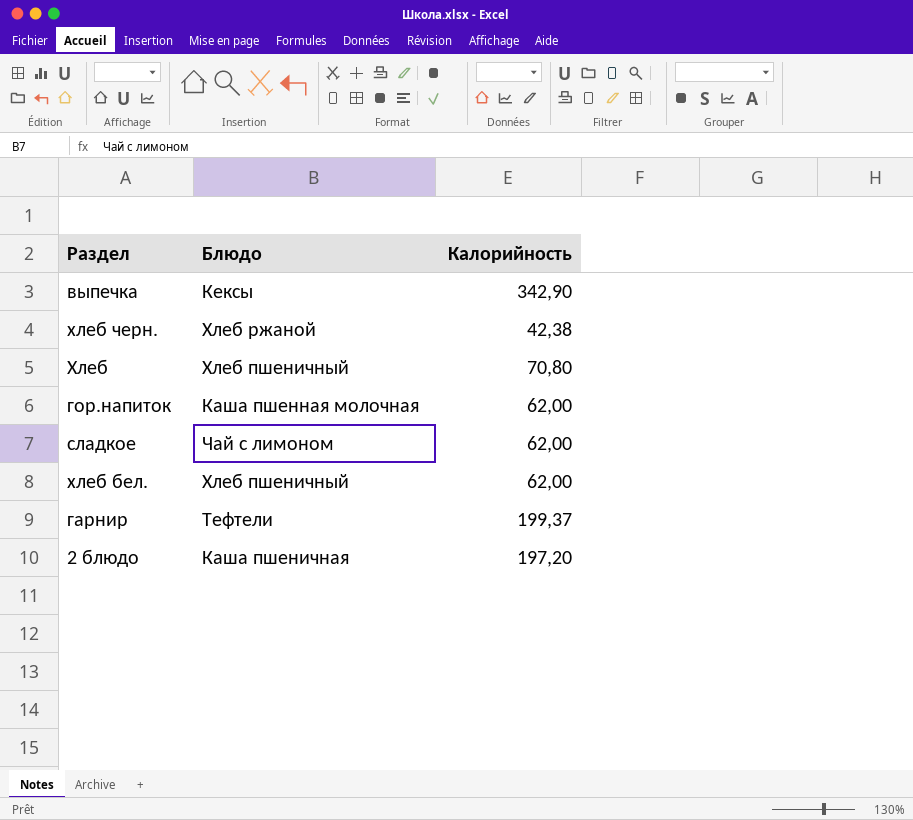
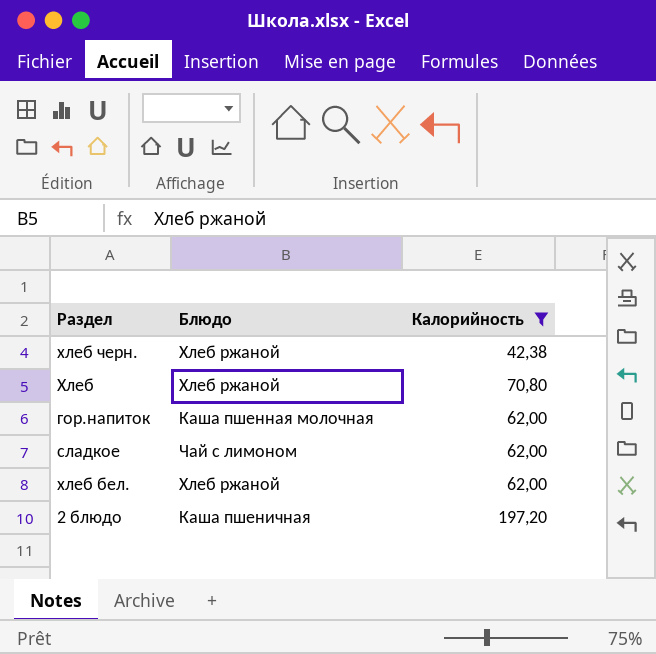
filter: none -> Калорийность <= 197,20
Хлеб | Блюдо: Хлеб пшеничный -> Хлеб ржаной
хлеб бел. | Блюдо: Хлеб пшеничный -> Хлеб ржаной

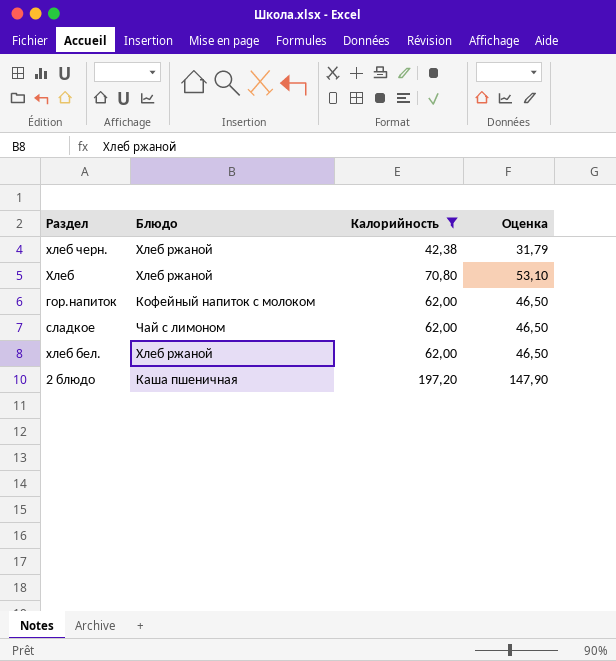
column Оценка | formula: none -> [Калорийность] * 0,75
гор.напиток | Блюдо: Каша пшенная молочная -> Кофейный напиток с молоком

